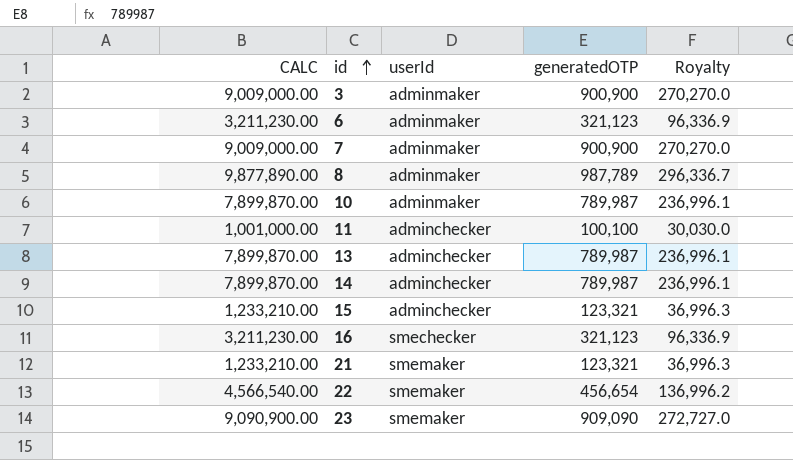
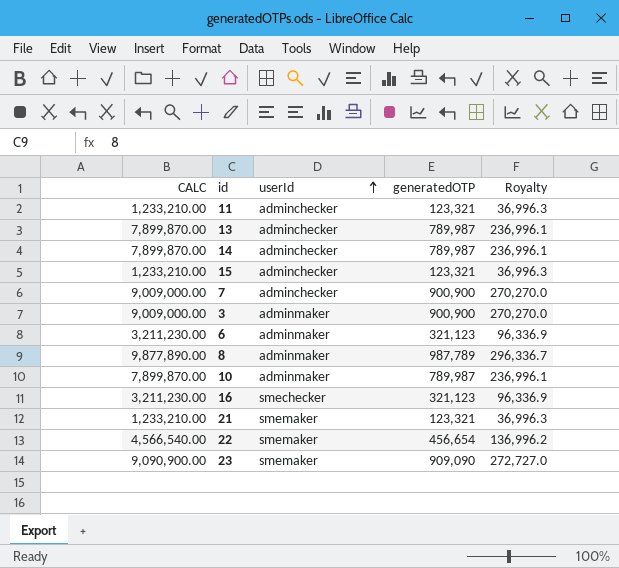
row order: id ascending -> userId ascending
11 | CALC: 1,001,000.00 -> 1,233,210.00
11 | generatedOTP: 100,100 -> 123,321
11 | Royalty: 30,030.0 -> 36,996.3
7 | userId: adminmaker -> adminchecker

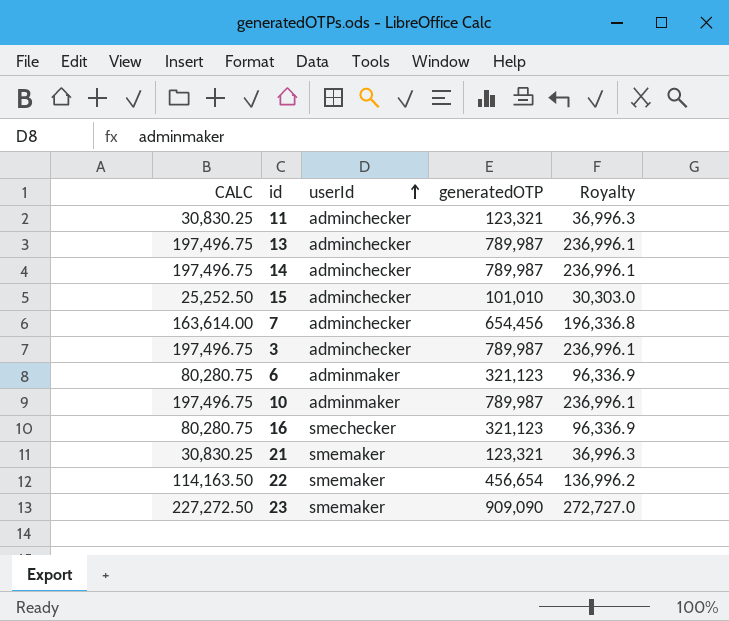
column CALC | formula: [generatedOTP] * 10 -> [generatedOTP] * 0.25
row 8: 9,877,890.00 | adminmaker | 987,789 | 296,336.7 -> none
15 | generatedOTP: 123,321 -> 101,010
15 | Royalty: 36,996.3 -> 30,303.0
7 | generatedOTP: 900,900 -> 654,456
7 | Royalty: 270,270.0 -> 196,336.8
3 | userId: adminmaker -> adminchecker
3 | generatedOTP: 900,900 -> 789,987
3 | Royalty: 270,270.0 -> 236,996.1

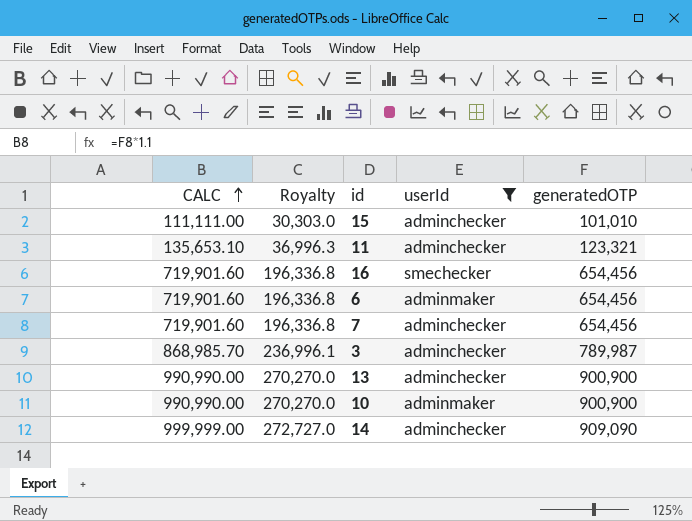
filter: none -> userId != smemaker
row order: userId ascending -> CALC ascending
column CALC | formula: [generatedOTP] * 0.25 -> [generatedOTP] * 1.1
column Royalty | position: 5 -> 2
16 | Royalty: 96,336.9 -> 196,336.8
16 | generatedOTP: 321,123 -> 654,456
6 | Royalty: 96,336.9 -> 196,336.8
6 | generatedOTP: 321,123 -> 654,456
13 | Royalty: 236,996.1 -> 270,270.0
13 | generatedOTP: 789,987 -> 900,900
10 | Royalty: 236,996.1 -> 270,270.0
10 | generatedOTP: 789,987 -> 900,900
14 | Royalty: 236,996.1 -> 272,727.0
14 | generatedOTP: 789,987 -> 909,090

